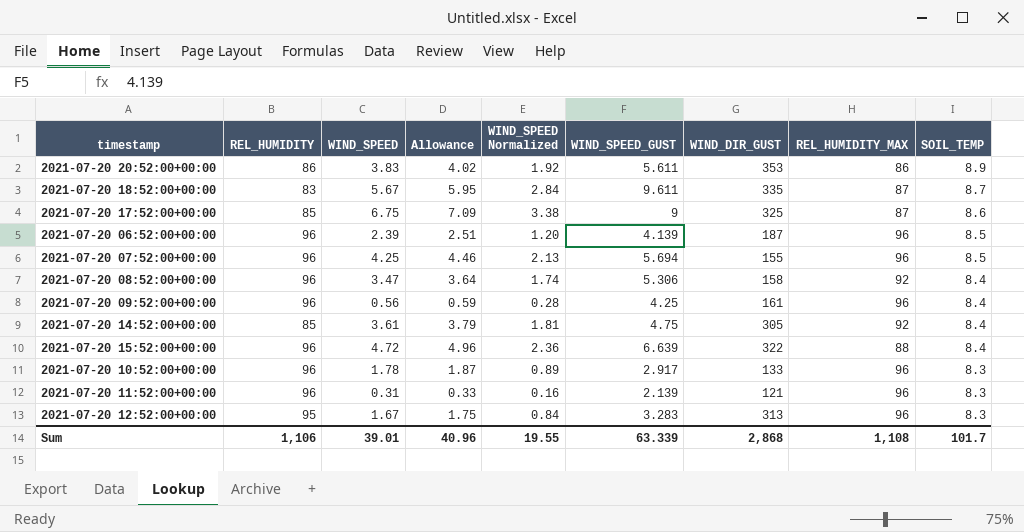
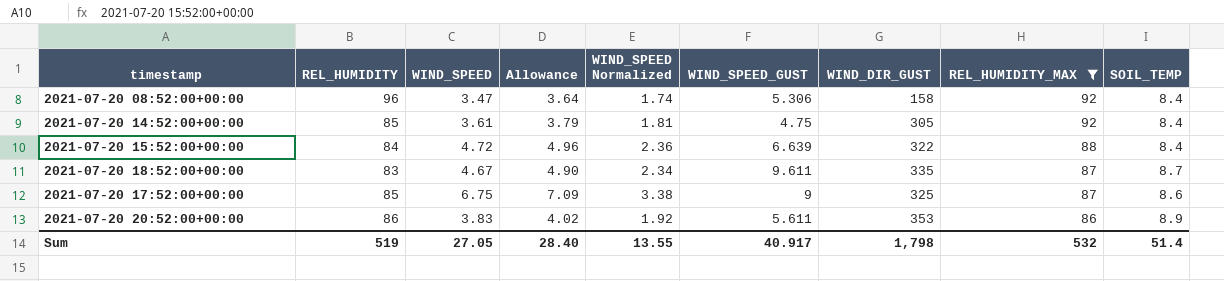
filter: none -> REL_HUMIDITY_MAX != 96
row order: SOIL_TEMP descending -> REL_HUMIDITY_MAX descending
2021-07-20 15:52:00+00:00 | REL_HUMIDITY: 96 -> 84
2021-07-20 18:52:00+00:00 | WIND_SPEED: 5.67 -> 4.67
2021-07-20 18:52:00+00:00 | Allowance: 5.95 -> 4.90
2021-07-20 18:52:00+00:00 | WIND_SPEED Normalized: 2.84 -> 2.34
Sum | REL_HUMIDITY: 1,106 -> 519
Sum | WIND_SPEED: 39.01 -> 27.05
Sum | Allowance: 40.96 -> 28.40
Sum | WIND_SPEED Normalized: 19.55 -> 13.55
Sum | WIND_SPEED_GUST: 63.339 -> 40.917
Sum | WIND_DIR_GUST: 2,868 -> 1,798
Sum | REL_HUMIDITY_MAX: 1,108 -> 532
Sum | SOIL_TEMP: 101.7 -> 51.4

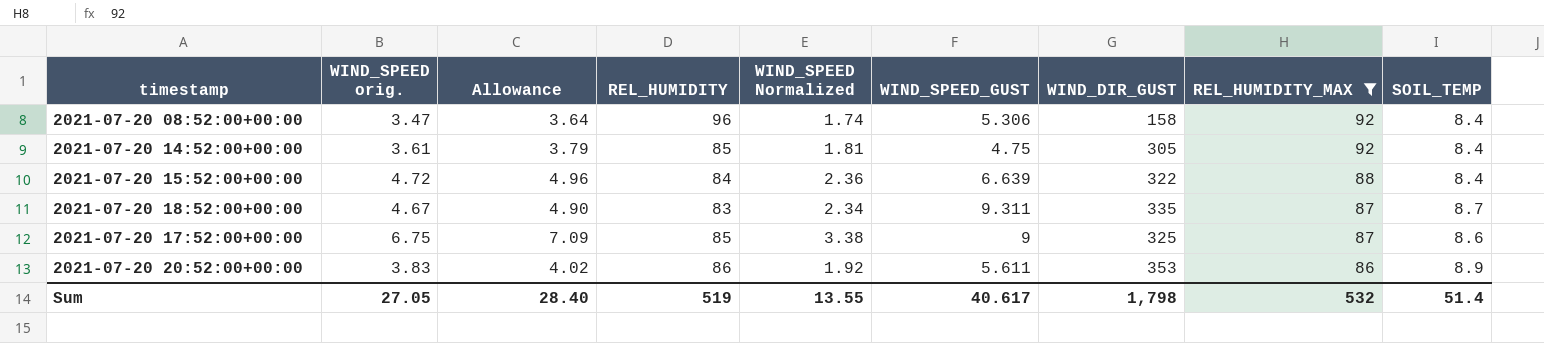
column name: WIND_SPEED -> WIND_SPEED orig.
column REL_HUMIDITY | position: 2 -> 4
2021-07-20 18:52:00+00:00 | WIND_SPEED_GUST: 9.611 -> 9.311
Sum | WIND_SPEED_GUST: 40.917 -> 40.617

